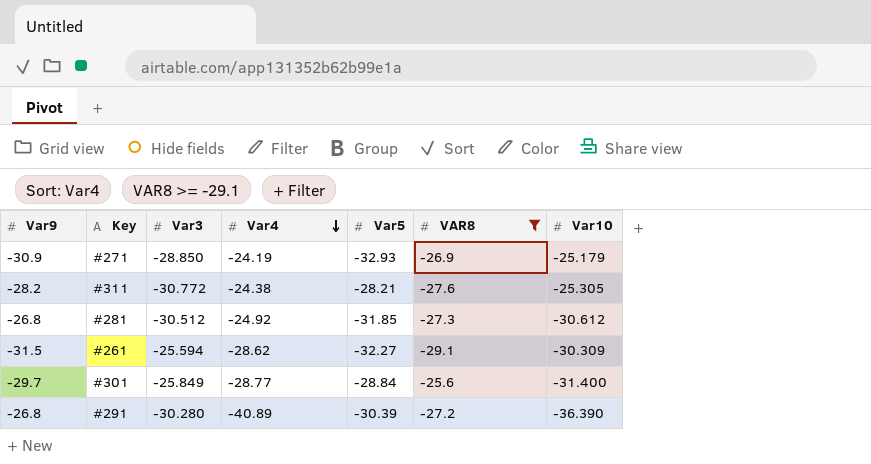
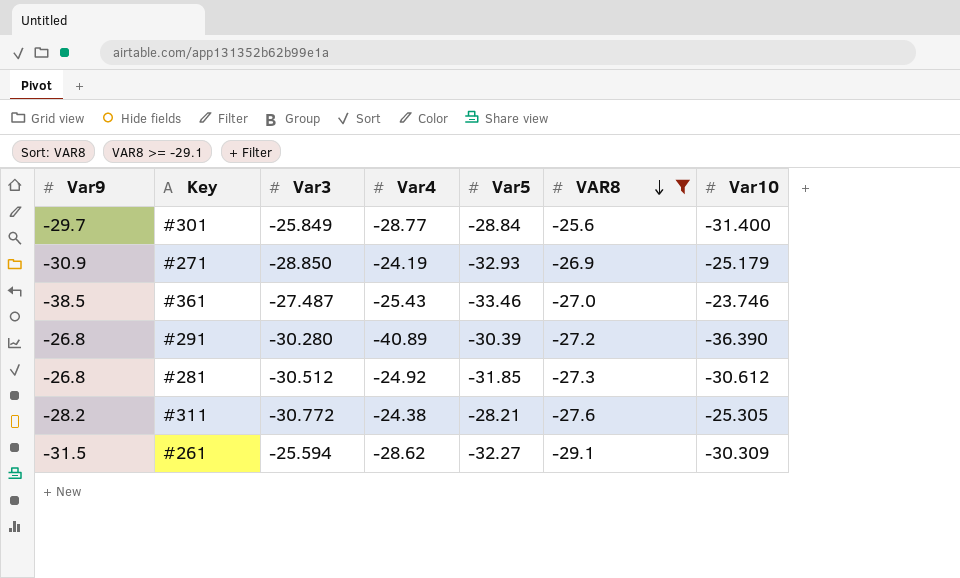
row order: Var4 descending -> VAR8 descending
row #361: none -> -38.5 | -27.487 | -25.43 | -33.46 | -27.0 | -23.746

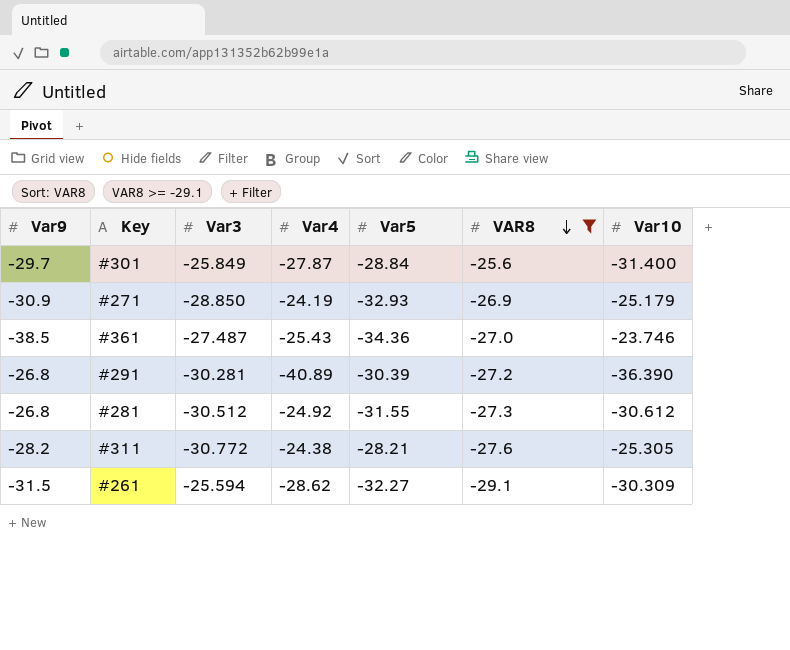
#301 | Var4: -28.77 -> -27.87
#361 | Var5: -33.46 -> -34.36
#291 | Var3: -30.280 -> -30.281
#281 | Var5: -31.85 -> -31.55

